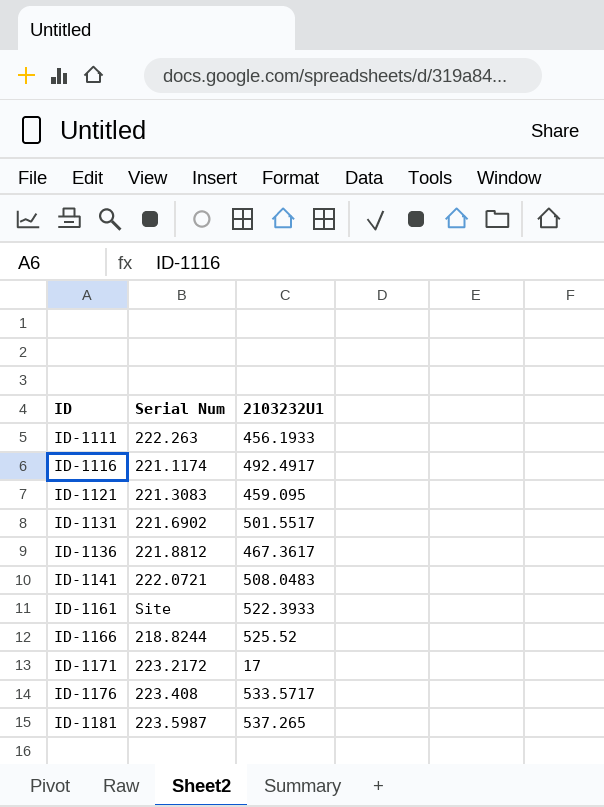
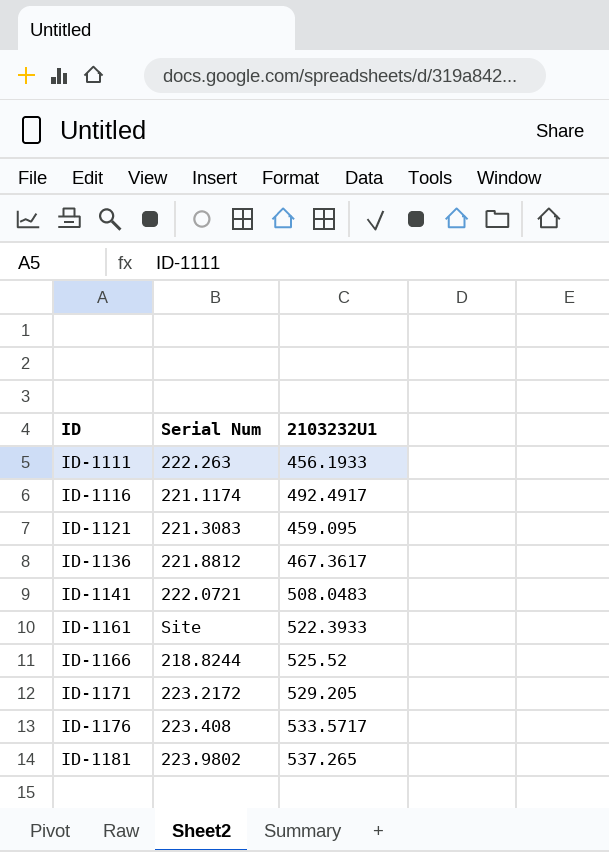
row ID-1131: 221.6902 | 501.5517 -> none
ID-1171 | 2103232U1: 17 -> 529.205
ID-1181 | Serial Num: 223.5987 -> 223.9802

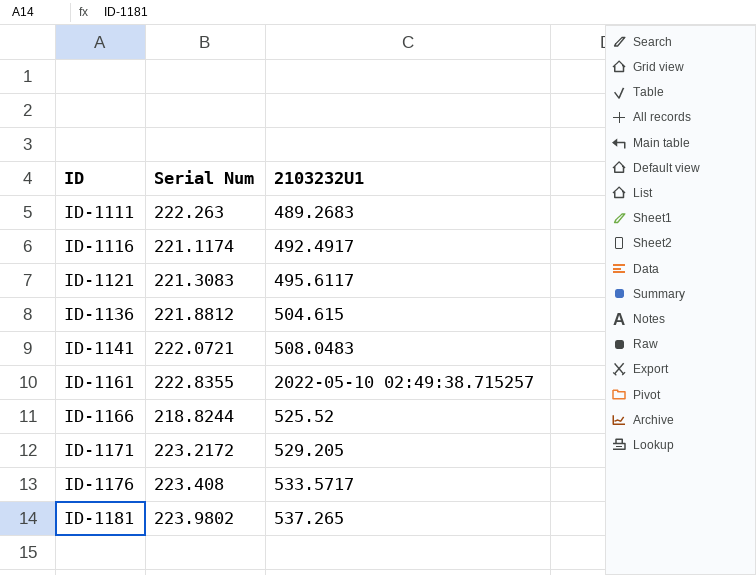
ID-1111 | 2103232U1: 456.1933 -> 489.2683
ID-1121 | 2103232U1: 459.095 -> 495.6117
ID-1136 | 2103232U1: 467.3617 -> 504.615
ID-1161 | Serial Num: Site -> 222.8355
ID-1161 | 2103232U1: 522.3933 -> 2022-05-10 02:49:38.715257

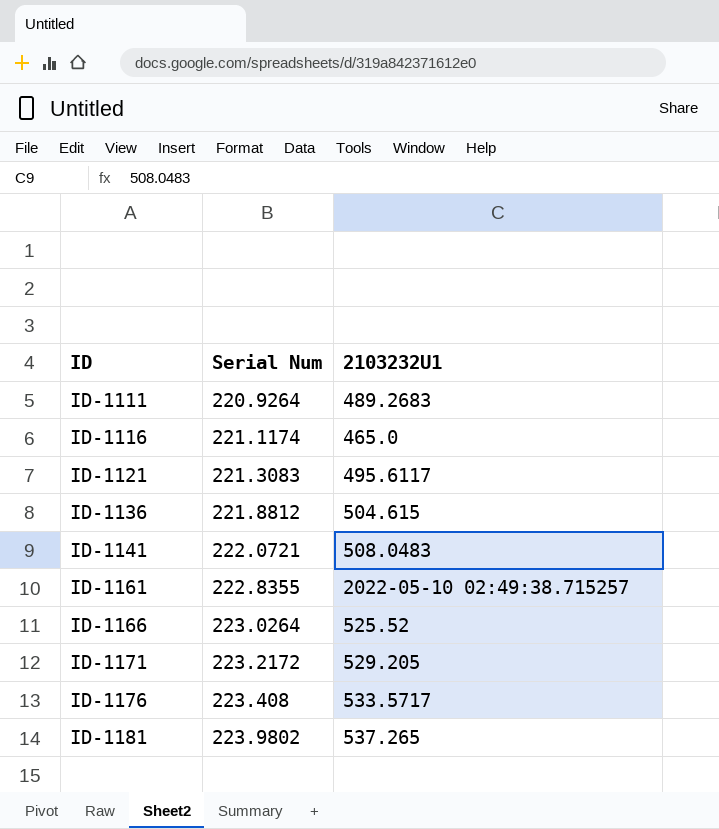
ID-1111 | Serial Num: 222.263 -> 220.9264
ID-1116 | 2103232U1: 492.4917 -> 465.0
ID-1166 | Serial Num: 218.8244 -> 223.0264

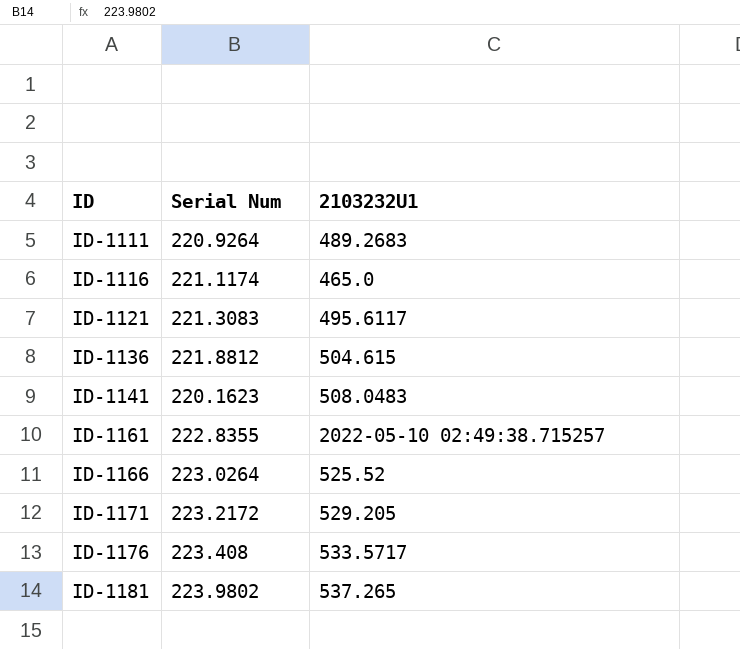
ID-1141 | Serial Num: 222.0721 -> 220.1623

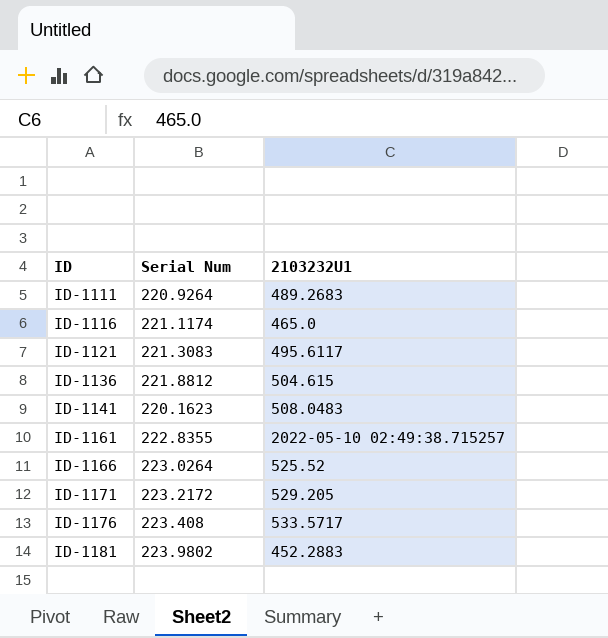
ID-1181 | 2103232U1: 537.265 -> 452.2883

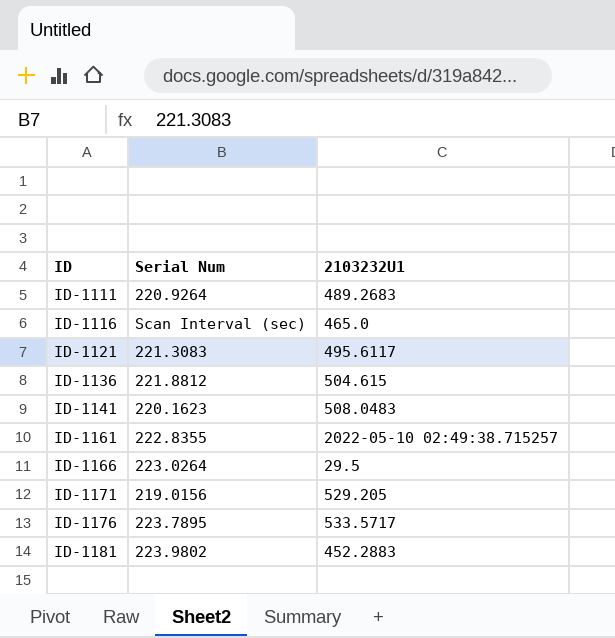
ID-1116 | Serial Num: 221.1174 -> Scan Interval (sec)
ID-1166 | 2103232U1: 525.52 -> 29.5
ID-1171 | Serial Num: 223.2172 -> 219.0156
ID-1176 | Serial Num: 223.408 -> 223.7895

